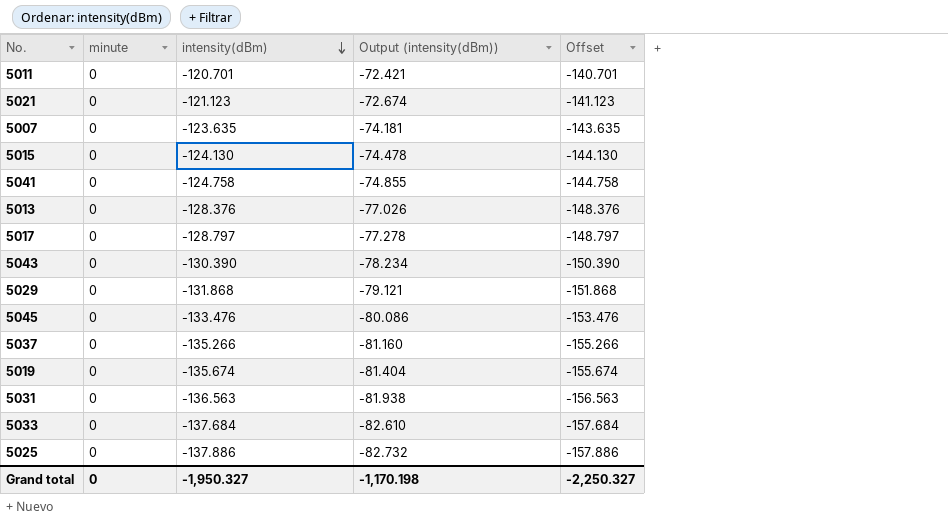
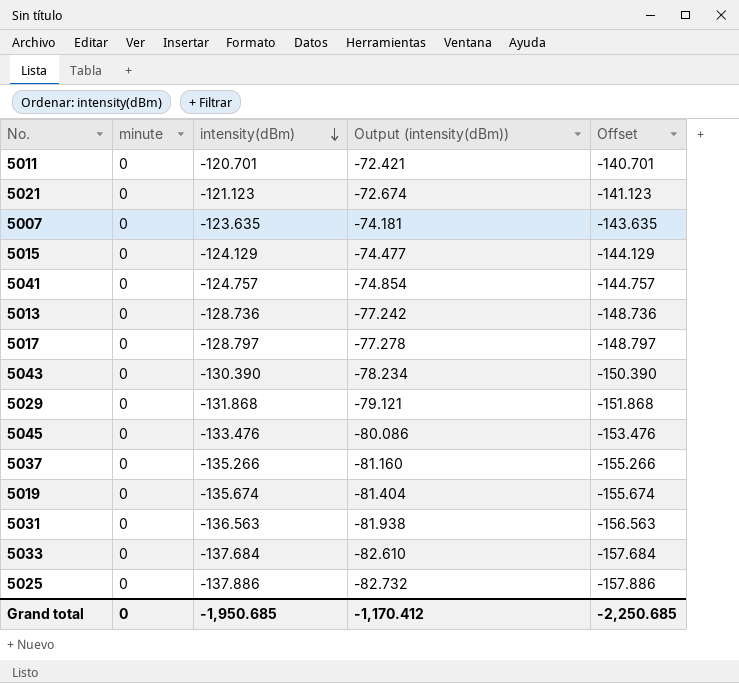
5015 | intensity(dBm): -124.130 -> -124.129
5015 | Output (intensity(dBm)): -74.478 -> -74.477
5015 | Offset: -144.130 -> -144.129
5041 | intensity(dBm): -124.758 -> -124.757
5041 | Output (intensity(dBm)): -74.855 -> -74.854
5041 | Offset: -144.758 -> -144.757
5013 | intensity(dBm): -128.376 -> -128.736
5013 | Output (intensity(dBm)): -77.026 -> -77.242
5013 | Offset: -148.376 -> -148.736
Grand total | intensity(dBm): -1,950.327 -> -1,950.685
Grand total | Output (intensity(dBm)): -1,170.198 -> -1,170.412
Grand total | Offset: -2,250.327 -> -2,250.685

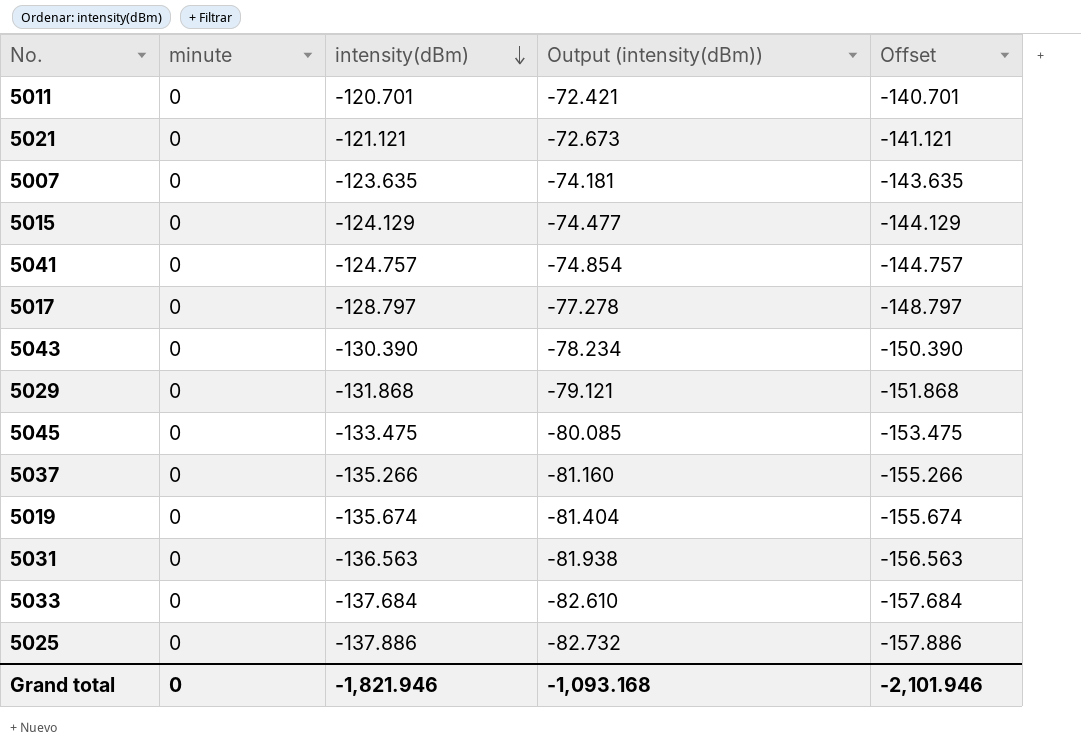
row 5013: 0 | -128.736 | -77.242 | -148.736 -> none
5021 | intensity(dBm): -121.123 -> -121.121
5021 | Output (intensity(dBm)): -72.674 -> -72.673
5021 | Offset: -141.123 -> -141.121
5045 | intensity(dBm): -133.476 -> -133.475
5045 | Output (intensity(dBm)): -80.086 -> -80.085
5045 | Offset: -153.476 -> -153.475
Grand total | intensity(dBm): -1,950.685 -> -1,821.946
Grand total | Output (intensity(dBm)): -1,170.412 -> -1,093.168
Grand total | Offset: -2,250.685 -> -2,101.946

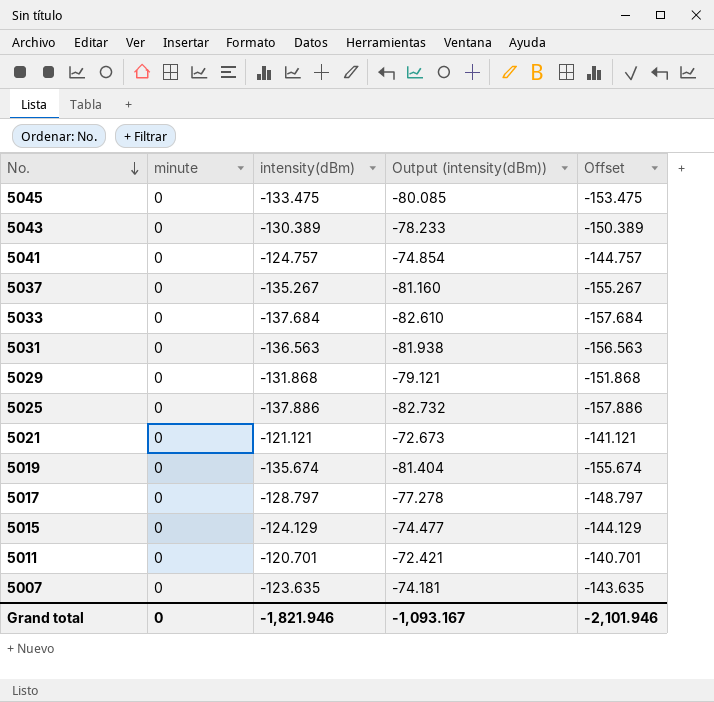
row order: intensity(dBm) descending -> No. descending
5043 | intensity(dBm): -130.390 -> -130.389
5043 | Output (intensity(dBm)): -78.234 -> -78.233
5043 | Offset: -150.390 -> -150.389
5037 | intensity(dBm): -135.266 -> -135.267
5037 | Offset: -155.266 -> -155.267
Grand total | Output (intensity(dBm)): -1,093.168 -> -1,093.167

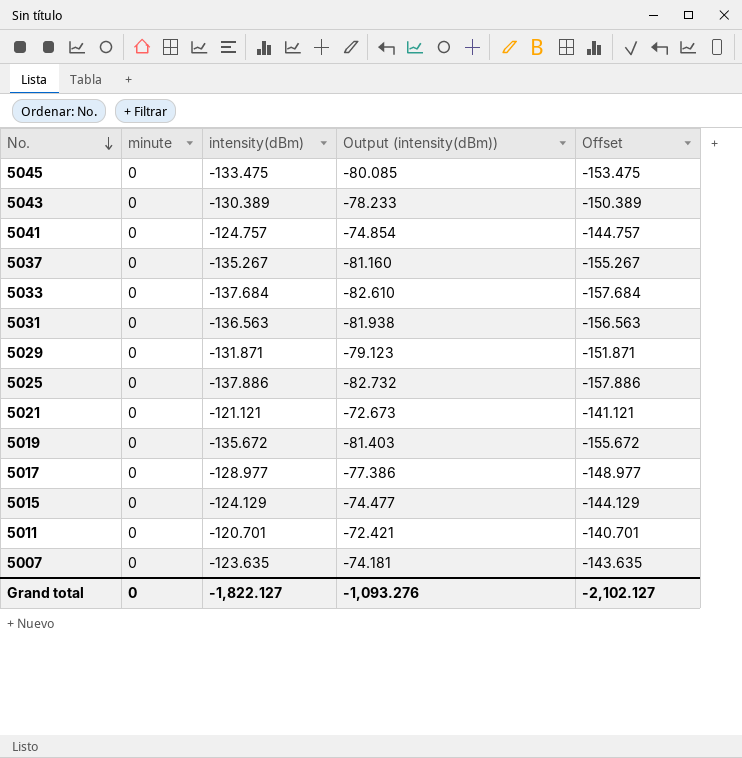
5029 | intensity(dBm): -131.868 -> -131.871
5029 | Output (intensity(dBm)): -79.121 -> -79.123
5029 | Offset: -151.868 -> -151.871
5019 | intensity(dBm): -135.674 -> -135.672
5019 | Output (intensity(dBm)): -81.404 -> -81.403
5019 | Offset: -155.674 -> -155.672
5017 | intensity(dBm): -128.797 -> -128.977
5017 | Output (intensity(dBm)): -77.278 -> -77.386
5017 | Offset: -148.797 -> -148.977
Grand total | intensity(dBm): -1,821.946 -> -1,822.127
Grand total | Output (intensity(dBm)): -1,093.167 -> -1,093.276
Grand total | Offset: -2,101.946 -> -2,102.127

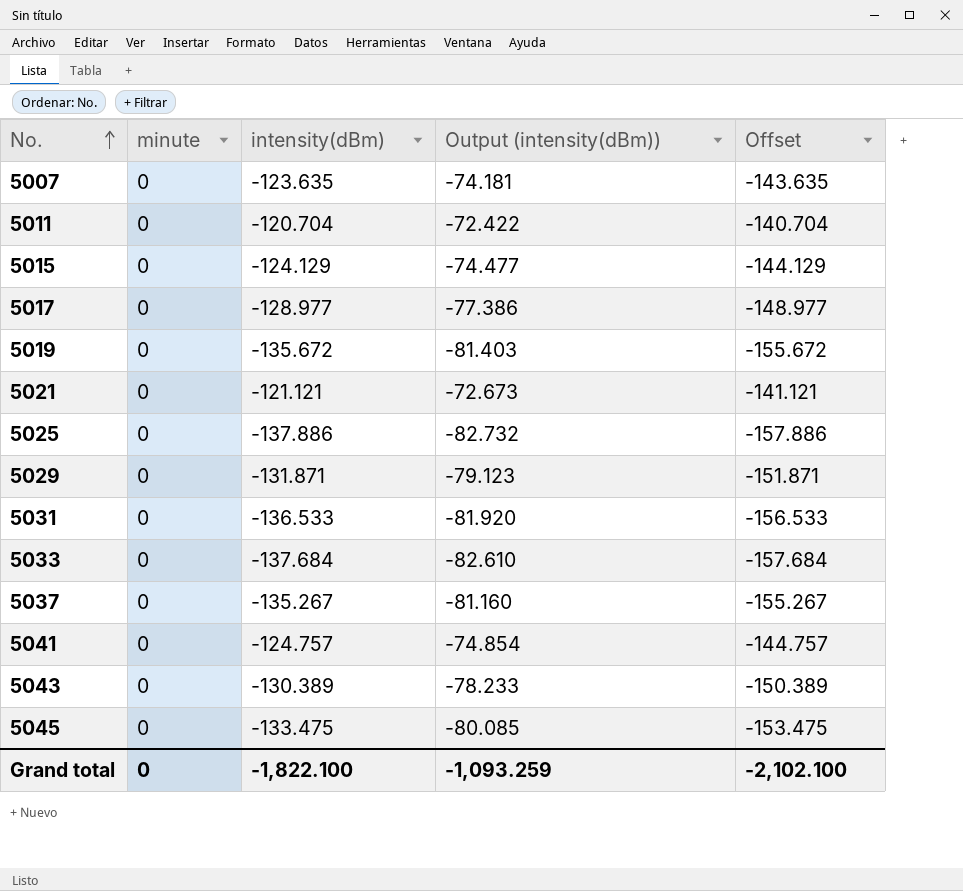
row order: No. descending -> No. ascending
5011 | intensity(dBm): -120.701 -> -120.704
5011 | Output (intensity(dBm)): -72.421 -> -72.422
5011 | Offset: -140.701 -> -140.704
5031 | intensity(dBm): -136.563 -> -136.533
5031 | Output (intensity(dBm)): -81.938 -> -81.920
5031 | Offset: -156.563 -> -156.533
Grand total | intensity(dBm): -1,822.127 -> -1,822.100
Grand total | Output (intensity(dBm)): -1,093.276 -> -1,093.259
Grand total | Offset: -2,102.127 -> -2,102.100

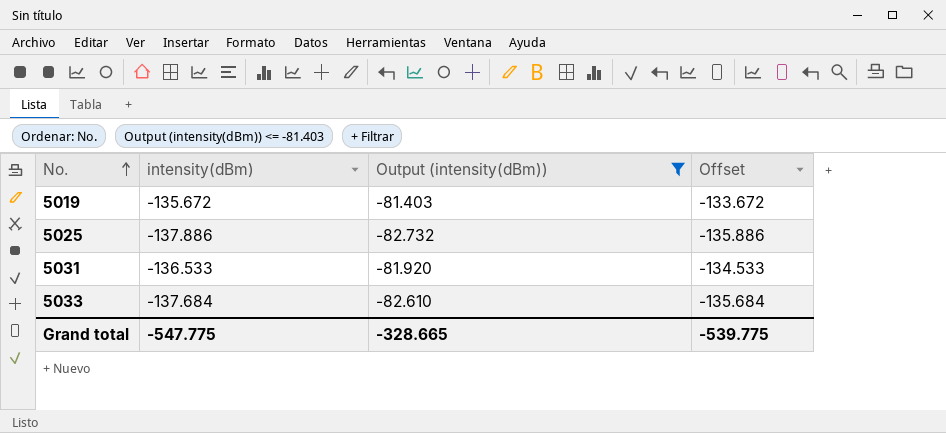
filter: none -> Output (intensity(dBm)) <= -81.403
column minute | position: 2 -> none
column Offset | formula: [intensity(dBm)] - 20 -> [intensity(dBm)] + 2
Grand total | intensity(dBm): -1,822.100 -> -547.775
Grand total | Output (intensity(dBm)): -1,093.259 -> -328.665
Grand total | Offset: -2,102.100 -> -539.775

